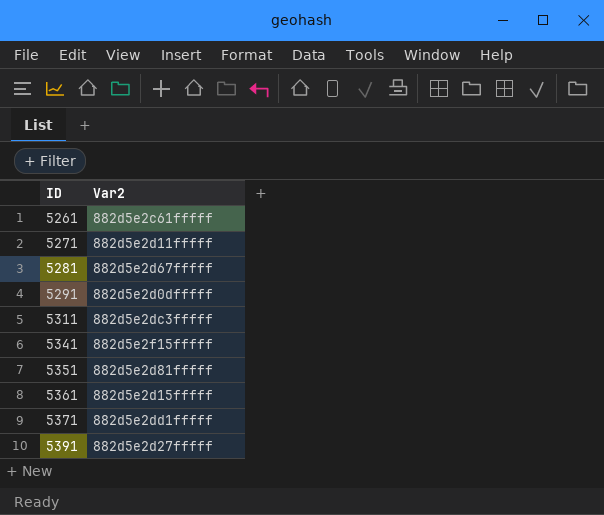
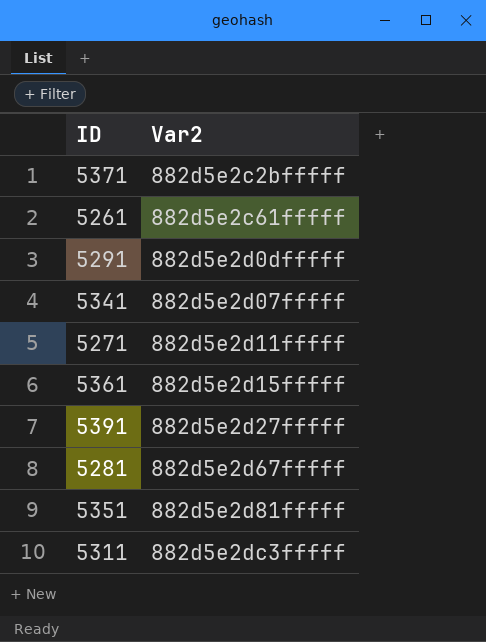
row order: ID ascending -> Var2 ascending
5371 | Var2: 882d5e2dd1fffff -> 882d5e2c2bfffff
5341 | Var2: 882d5e2f15fffff -> 882d5e2d07fffff

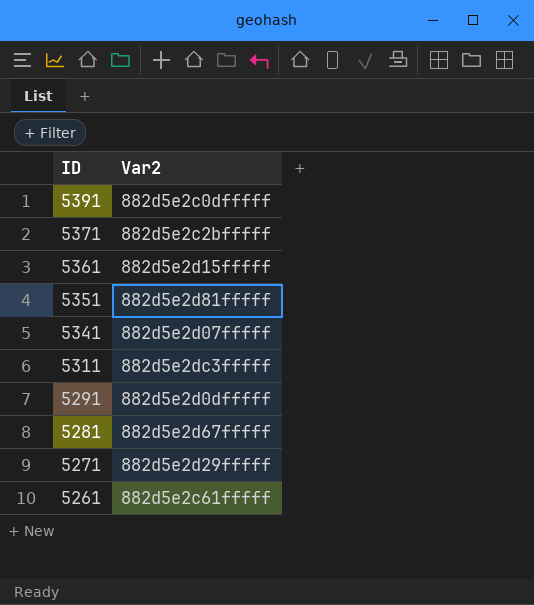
row order: Var2 ascending -> ID descending
5391 | Var2: 882d5e2d27fffff -> 882d5e2c0dfffff
5271 | Var2: 882d5e2d11fffff -> 882d5e2d29fffff

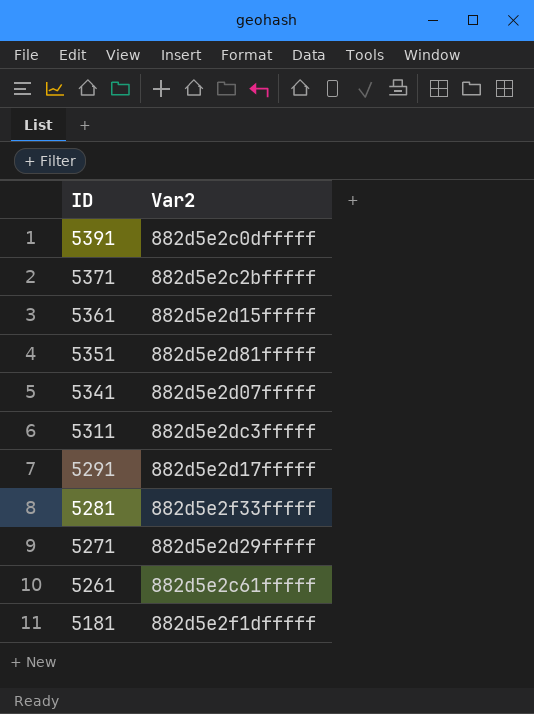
5291 | Var2: 882d5e2d0dfffff -> 882d5e2d17fffff
5281 | Var2: 882d5e2d67fffff -> 882d5e2f33fffff
row 5181: none -> 882d5e2f1dfffff

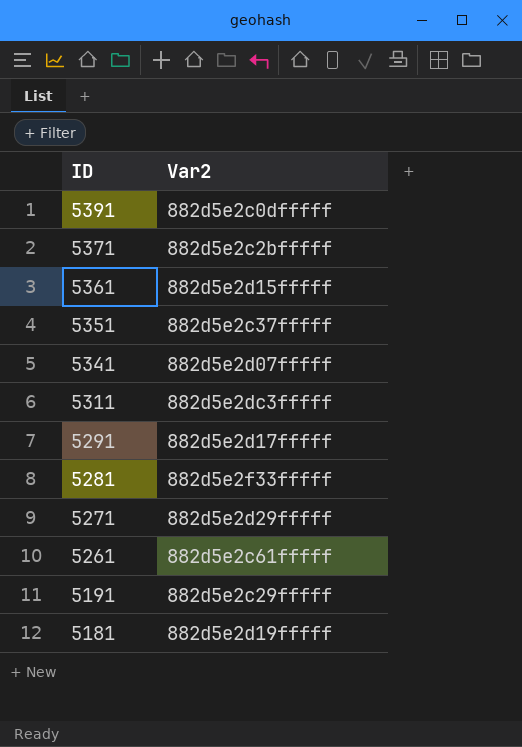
5351 | Var2: 882d5e2d81fffff -> 882d5e2c37fffff
row 5191: none -> 882d5e2c29fffff
5181 | Var2: 882d5e2f1dfffff -> 882d5e2d19fffff

